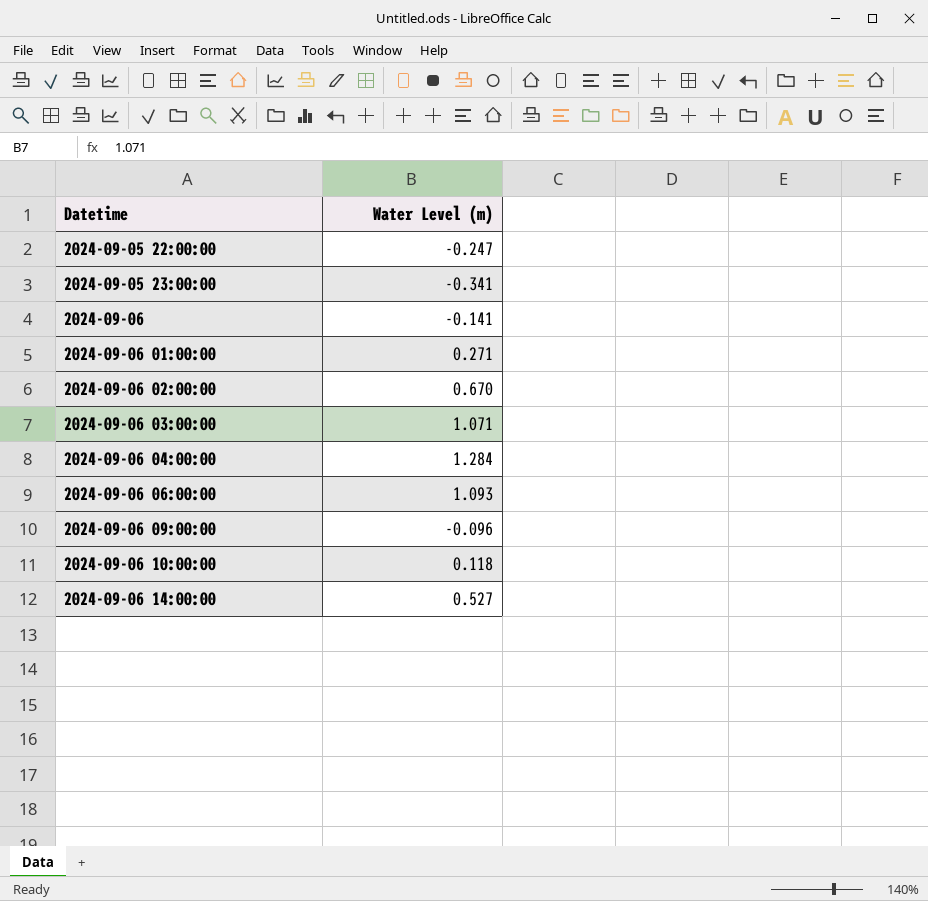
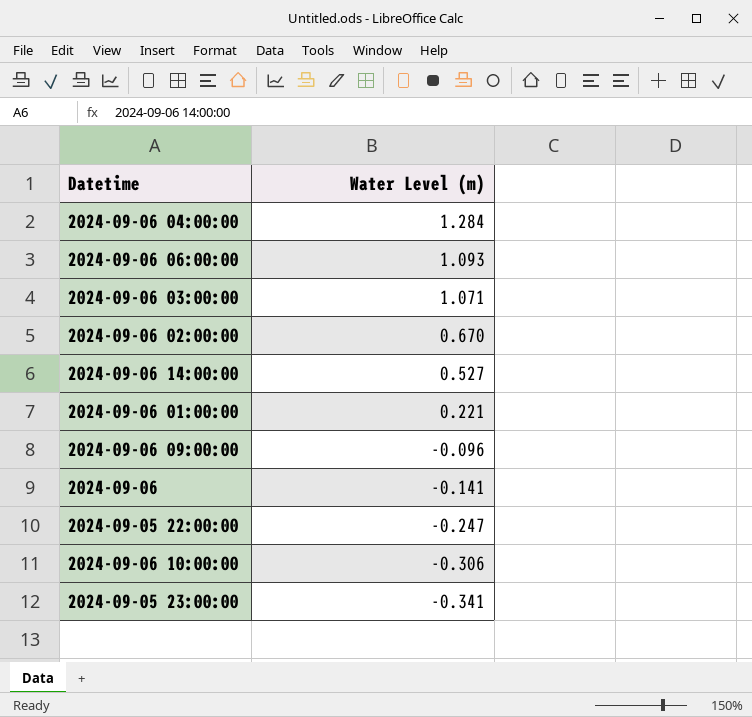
row order: Datetime ascending -> Water Level (m) descending
2024-09-06 01:00:00 | Water Level (m): 0.271 -> 0.221
2024-09-06 10:00:00 | Water Level (m): 0.118 -> -0.306

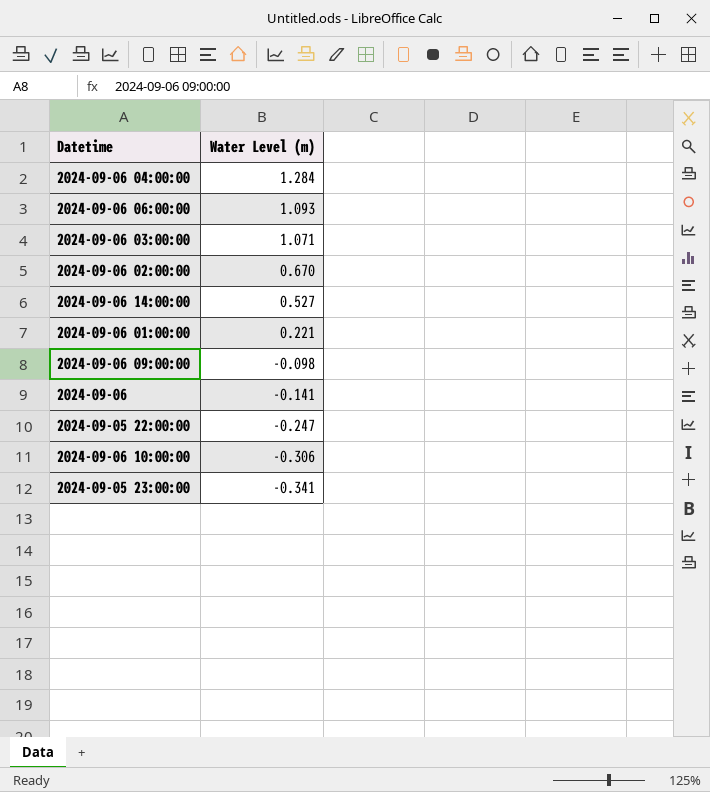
2024-09-06 09:00:00 | Water Level (m): -0.096 -> -0.098

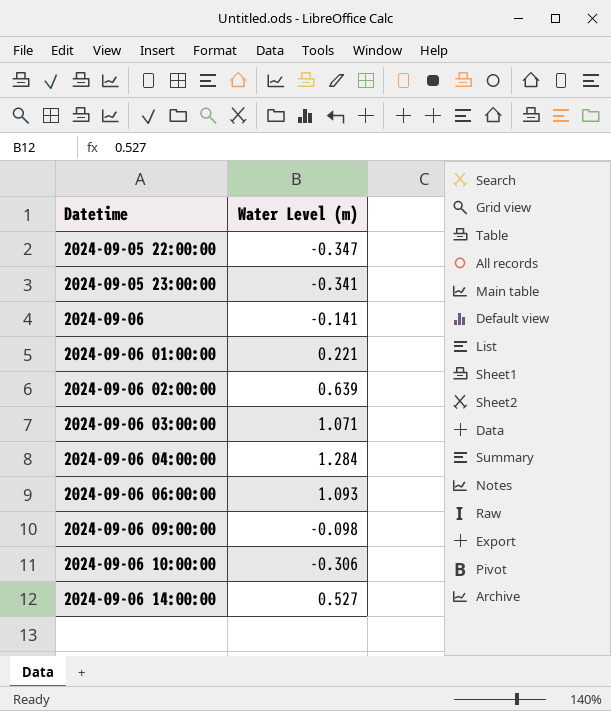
row order: Water Level (m) descending -> Datetime ascending
2024-09-05 22:00:00 | Water Level (m): -0.247 -> -0.347
2024-09-06 02:00:00 | Water Level (m): 0.670 -> 0.639

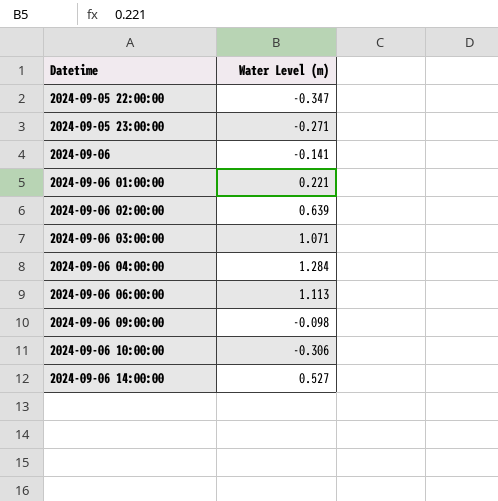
2024-09-05 23:00:00 | Water Level (m): -0.341 -> -0.271
2024-09-06 06:00:00 | Water Level (m): 1.093 -> 1.113

